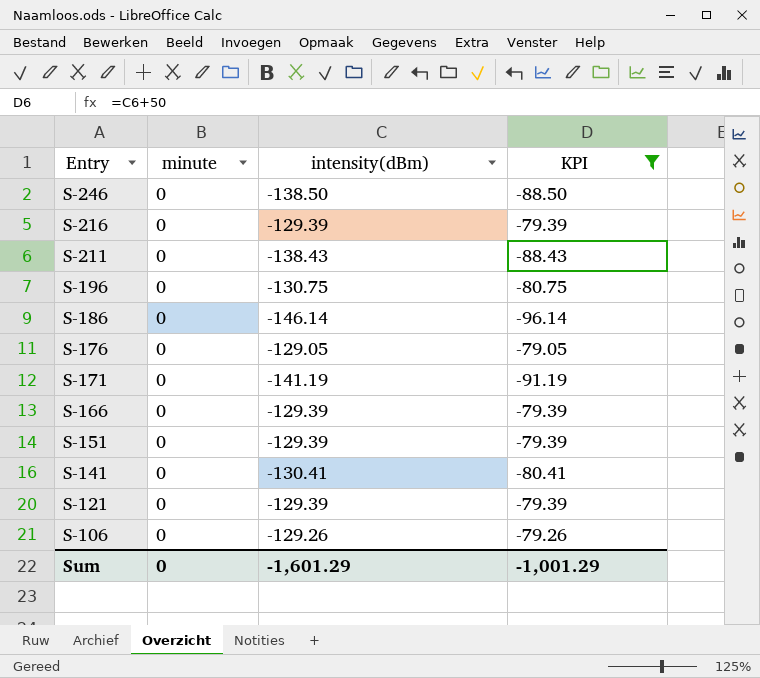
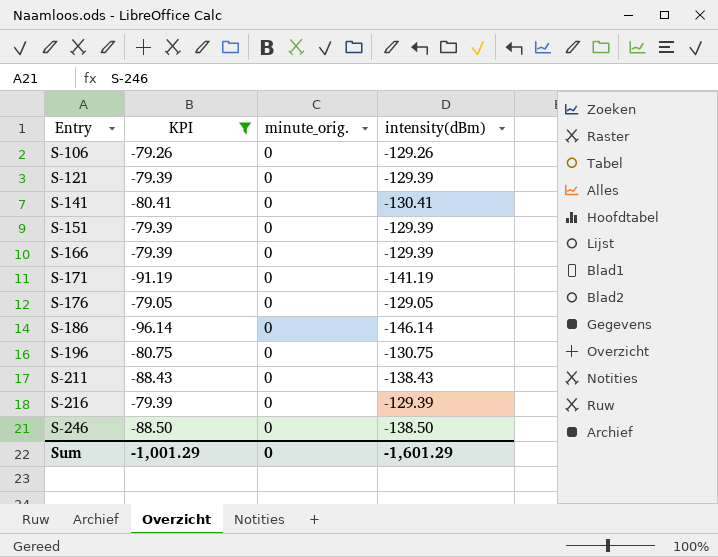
row order: Entry descending -> Entry ascending
column KPI | position: 4 -> 2
column name: minute -> minute_orig.

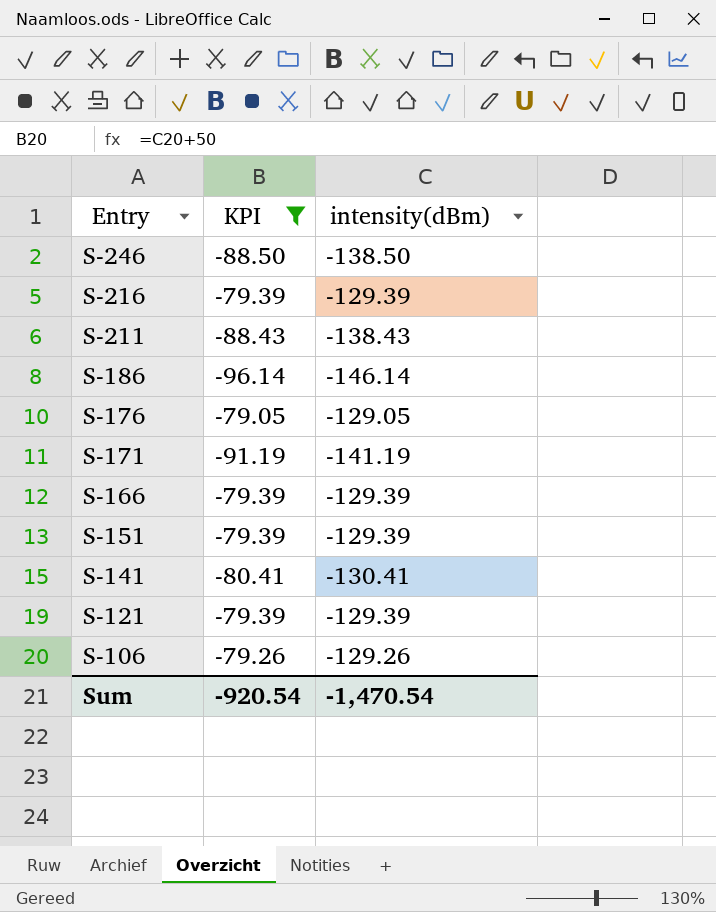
row order: Entry ascending -> Entry descending
column minute_orig. | position: 3 -> none
row S-196: -80.75 | 0 | -130.75 -> none
Sum | KPI: -1,001.29 -> -920.54
Sum | intensity(dBm): -1,601.29 -> -1,470.54

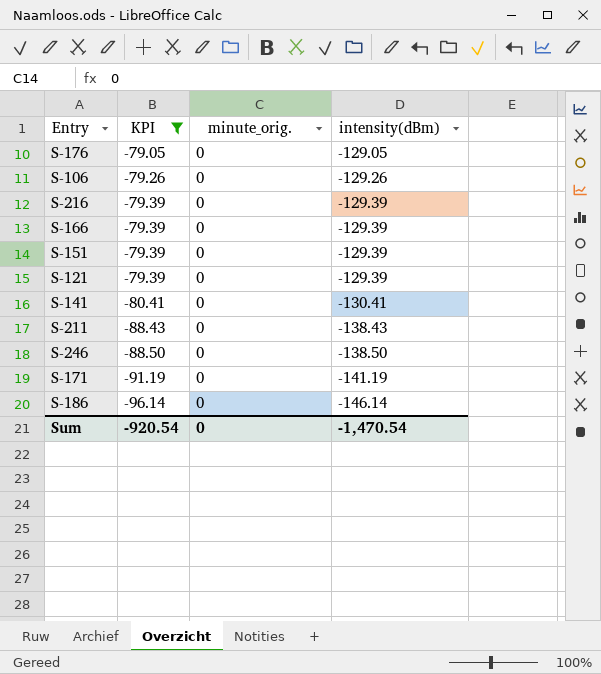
row order: Entry descending -> KPI descending
column minute_orig. | position: none -> 3

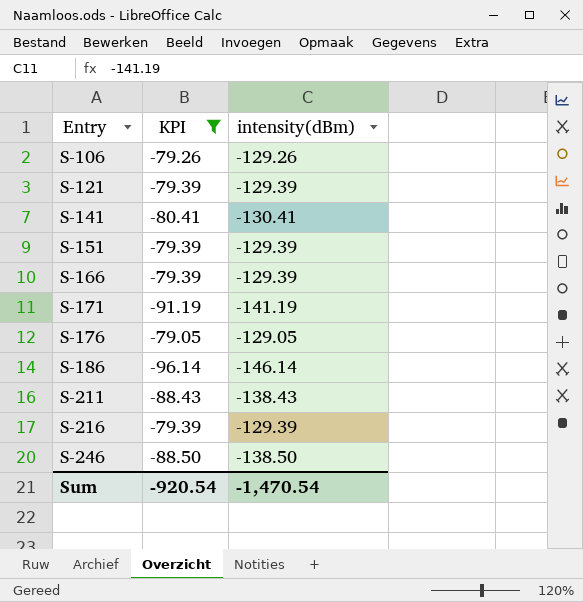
row order: KPI descending -> Entry ascending
column minute_orig. | position: 3 -> none

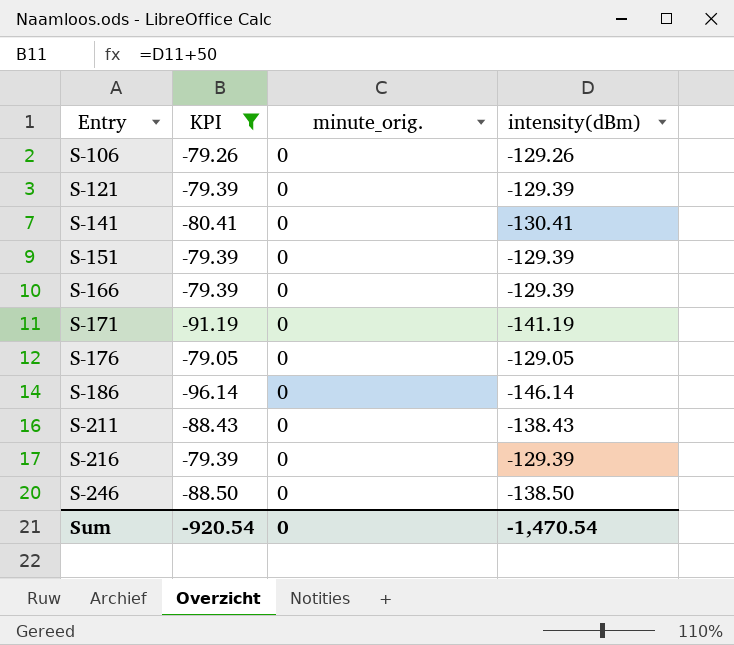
column minute_orig. | position: none -> 3

